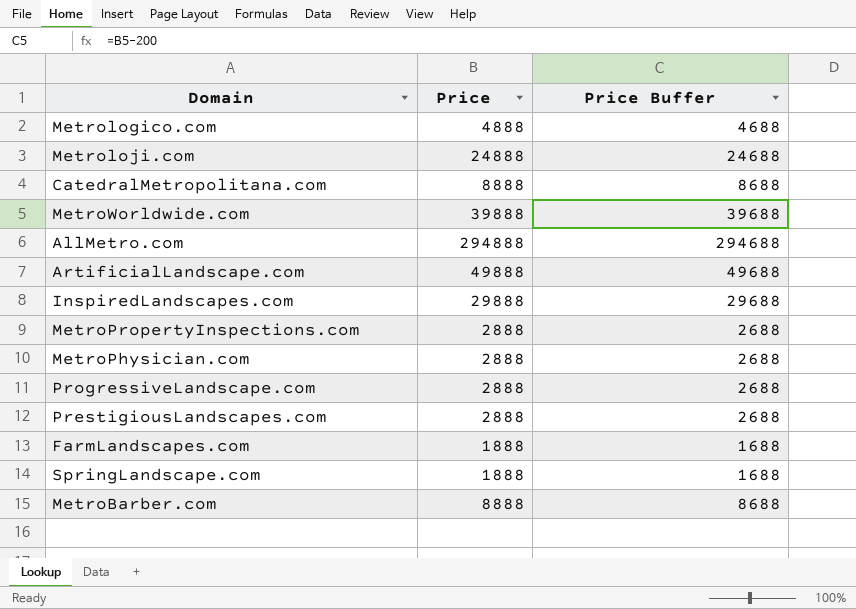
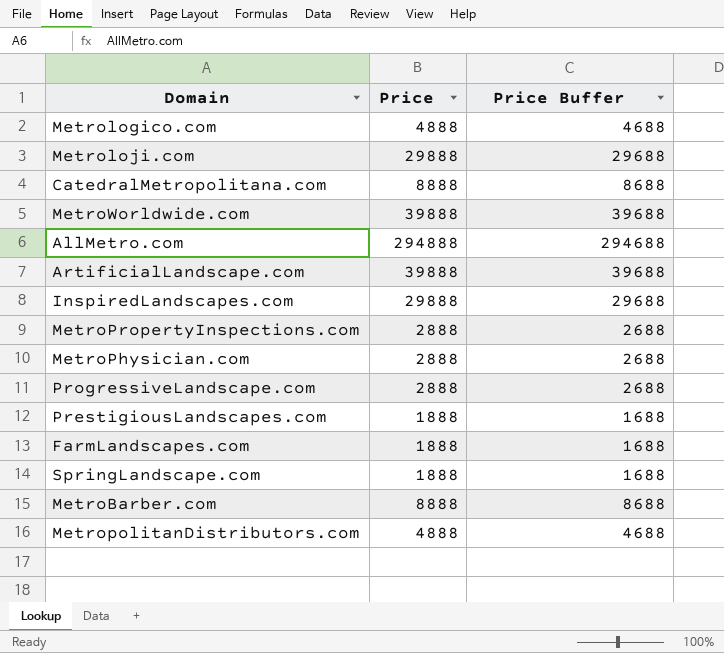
Metroloji.com | Price: 24888 -> 29888
Metroloji.com | Price Buffer: 24688 -> 29688
ArtificialLandscape.com | Price: 49888 -> 39888
ArtificialLandscape.com | Price Buffer: 49688 -> 39688
PrestigiousLandscapes.com | Price: 2888 -> 1888
PrestigiousLandscapes.com | Price Buffer: 2688 -> 1688
row MetropolitanDistributors.com: none -> 4888 | 4688

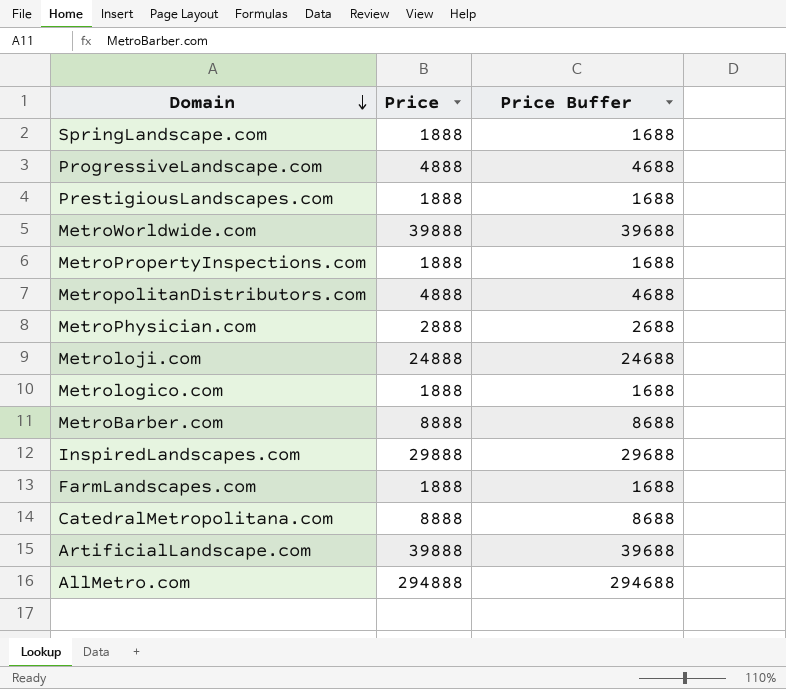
row order: none -> Domain descending
ProgressiveLandscape.com | Price: 2888 -> 4888
ProgressiveLandscape.com | Price Buffer: 2688 -> 4688
MetroPropertyInspections.com | Price: 2888 -> 1888
MetroPropertyInspections.com | Price Buffer: 2688 -> 1688
Metroloji.com | Price: 29888 -> 24888
Metroloji.com | Price Buffer: 29688 -> 24688
Metrologico.com | Price: 4888 -> 1888
Metrologico.com | Price Buffer: 4688 -> 1688

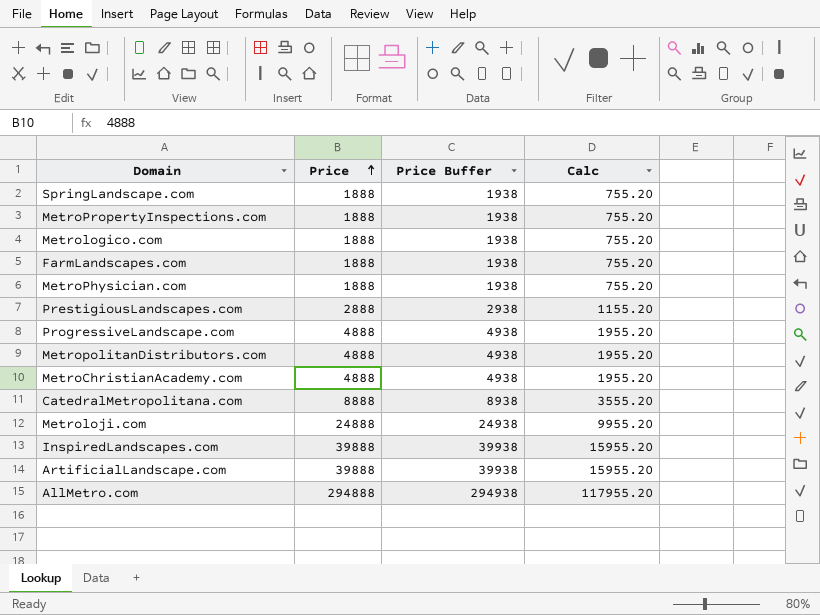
row order: Domain descending -> Price ascending
column Price Buffer | formula: [Price] - 200 -> [Price] + 50
column Calc | formula: none -> [Price] * 0.4
row MetroWorldwide.com: 39888 | 39688 -> none
row MetroBarber.com: 8888 | 8688 -> none
MetroPhysician.com | Price: 2888 -> 1888
PrestigiousLandscapes.com | Price: 1888 -> 2888
row MetroChristianAcademy.com: none -> 4888 | 4938 | 1955.20
InspiredLandscapes.com | Price: 29888 -> 39888

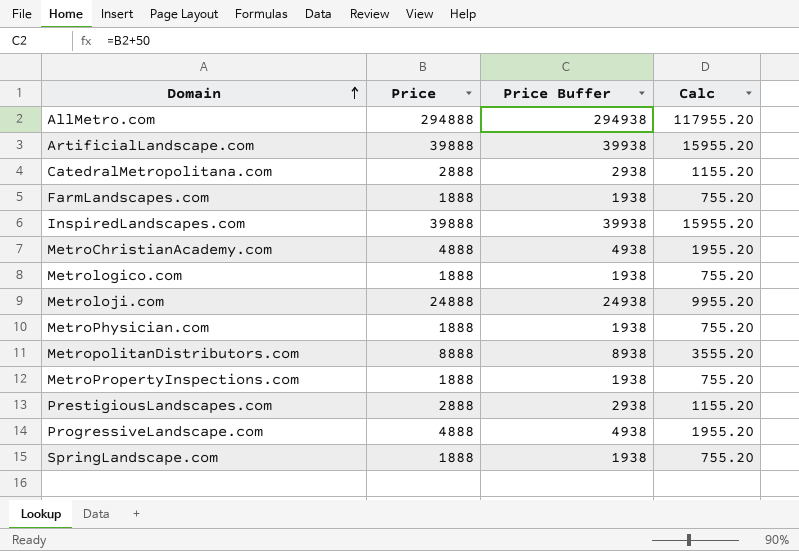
row order: Price ascending -> Domain ascending
CatedralMetropolitana.com | Price: 8888 -> 2888
CatedralMetropolitana.com | Price Buffer: 8938 -> 2938
CatedralMetropolitana.com | Calc: 3555.20 -> 1155.20
MetropolitanDistributors.com | Price: 4888 -> 8888
MetropolitanDistributors.com | Price Buffer: 4938 -> 8938
MetropolitanDistributors.com | Calc: 1955.20 -> 3555.20

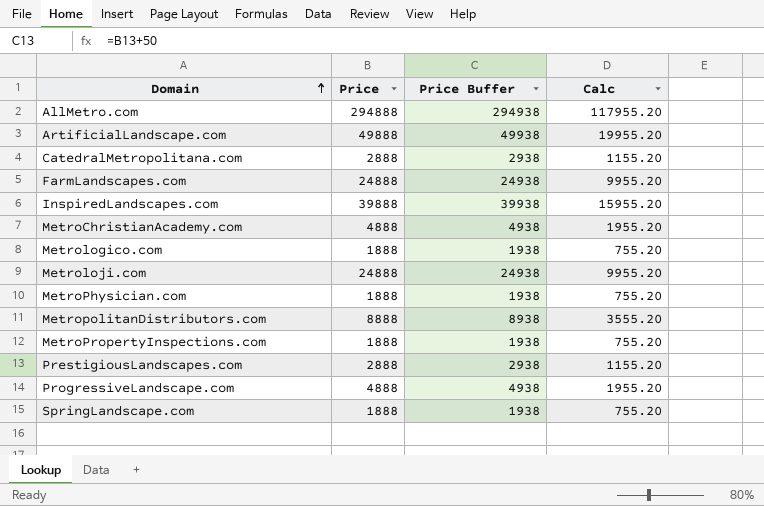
ArtificialLandscape.com | Price: 39888 -> 49888
ArtificialLandscape.com | Price Buffer: 39938 -> 49938
ArtificialLandscape.com | Calc: 15955.20 -> 19955.20
FarmLandscapes.com | Price: 1888 -> 24888
FarmLandscapes.com | Price Buffer: 1938 -> 24938
FarmLandscapes.com | Calc: 755.20 -> 9955.20

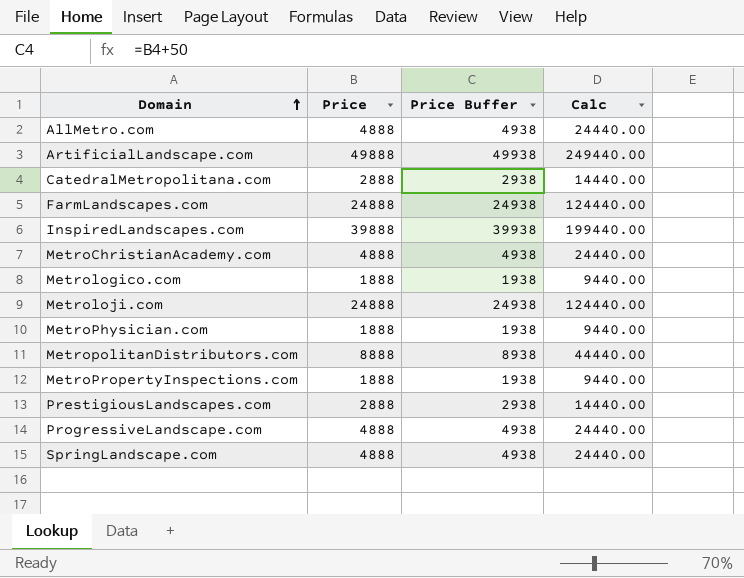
column Calc | formula: [Price] * 0.4 -> [Price] * 5
AllMetro.com | Price: 294888 -> 4888
AllMetro.com | Price Buffer: 294938 -> 4938
SpringLandscape.com | Price: 1888 -> 4888
SpringLandscape.com | Price Buffer: 1938 -> 4938

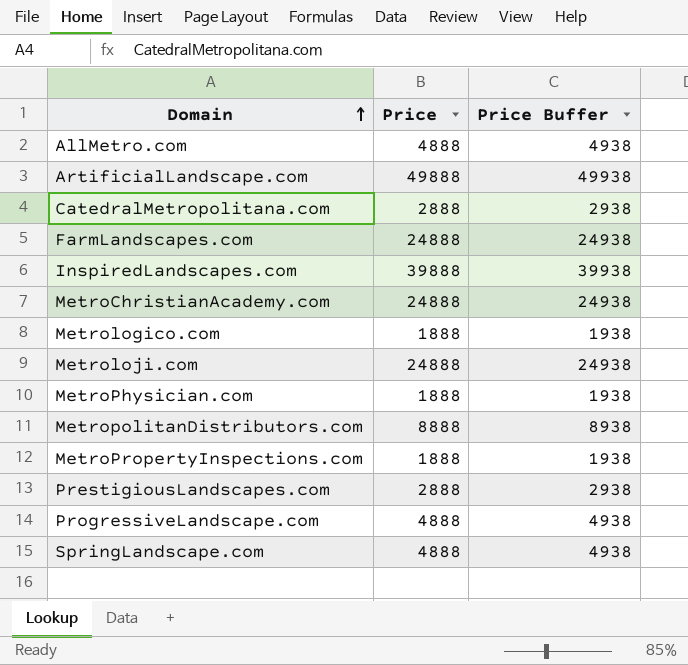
column Calc | formula: [Price] * 5 -> none
MetroChristianAcademy.com | Price: 4888 -> 24888
MetroChristianAcademy.com | Price Buffer: 4938 -> 24938

